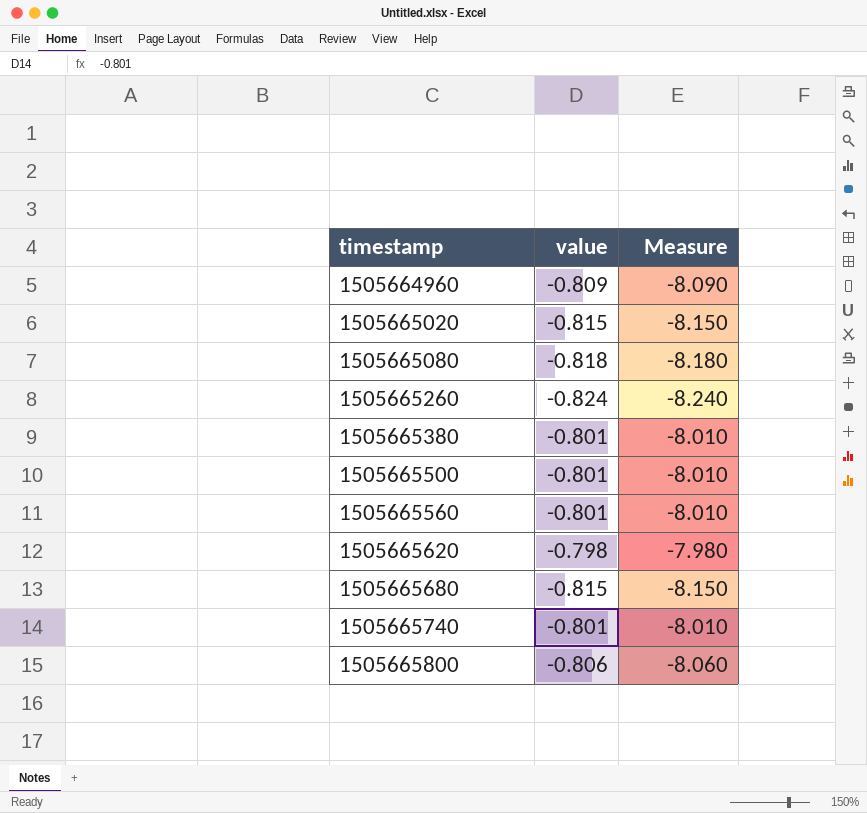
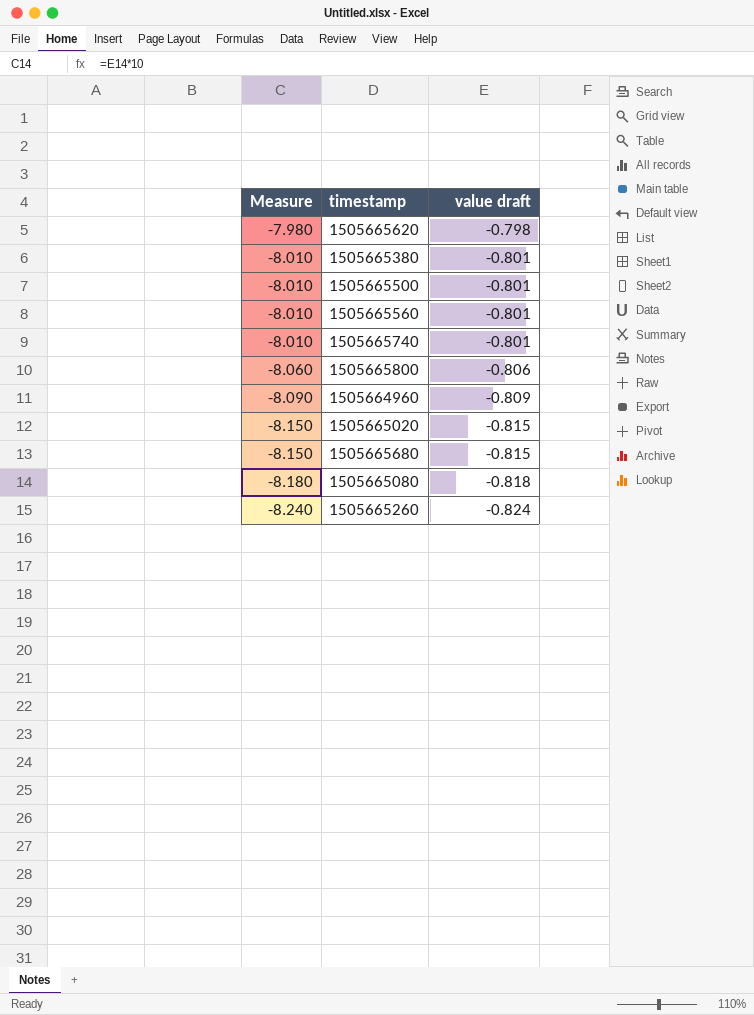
row order: timestamp ascending -> Measure descending
column Measure | position: 3 -> 1
column name: value -> value draft

